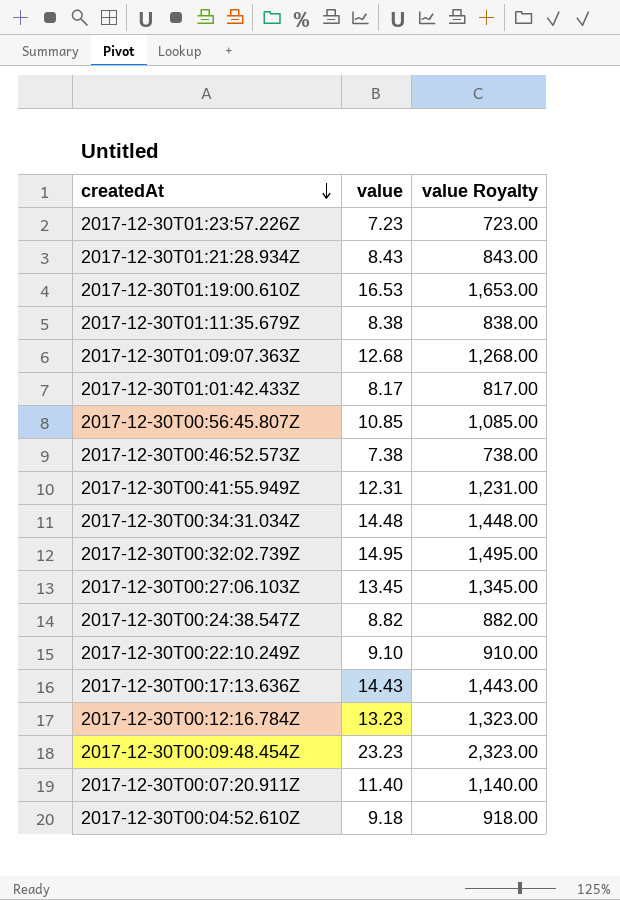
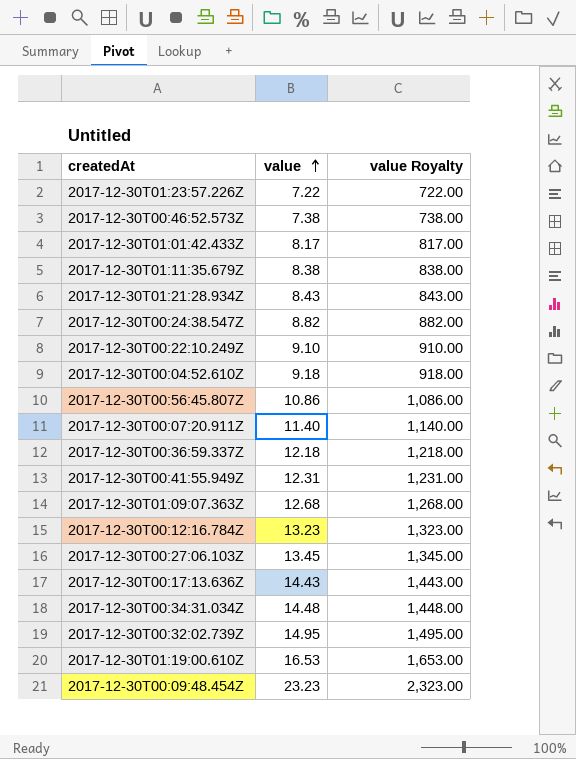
row order: createdAt descending -> value ascending
2017-12-30T01:23:57.226Z | value: 7.23 -> 7.22
2017-12-30T01:23:57.226Z | value Royalty: 723.00 -> 722.00
2017-12-30T00:56:45.807Z | value: 10.85 -> 10.86
2017-12-30T00:56:45.807Z | value Royalty: 1,085.00 -> 1,086.00
row 2017-12-30T00:36:59.337Z: none -> 12.18 | 1,218.00

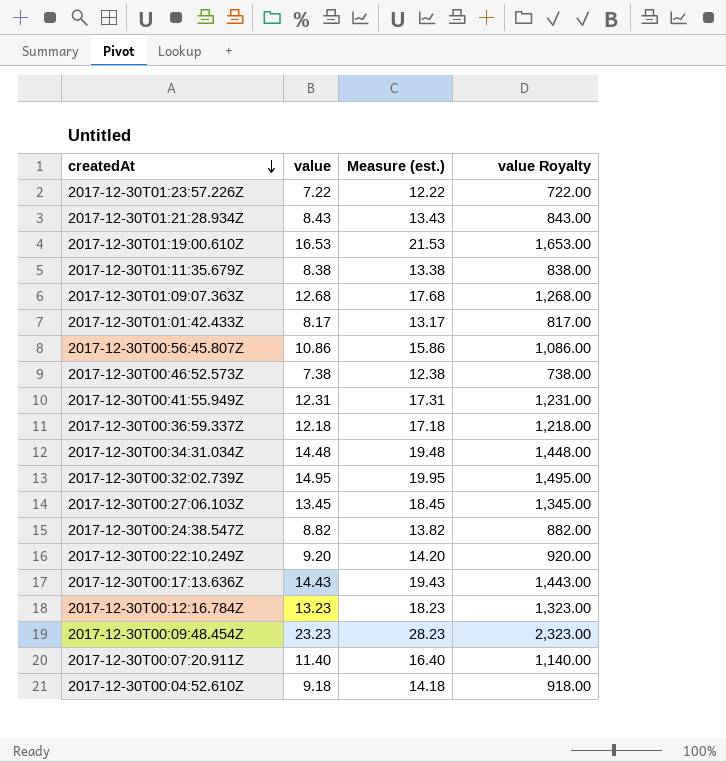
row order: value ascending -> createdAt descending
column Measure (est.) | formula: none -> [value] + 5
2017-12-30T00:22:10.249Z | value: 9.10 -> 9.20
2017-12-30T00:22:10.249Z | value Royalty: 910.00 -> 920.00

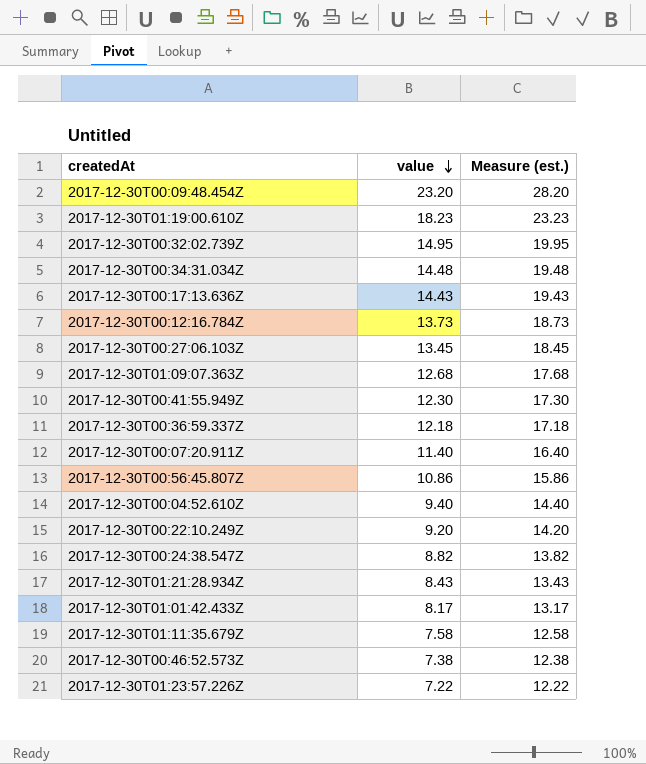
row order: createdAt descending -> value descending
column value Royalty | formula: [value] * 100 -> none
2017-12-30T00:09:48.454Z | value: 23.23 -> 23.20
2017-12-30T00:09:48.454Z | Measure (est.): 28.23 -> 28.20
2017-12-30T01:19:00.610Z | value: 16.53 -> 18.23
2017-12-30T01:19:00.610Z | Measure (est.): 21.53 -> 23.23
2017-12-30T00:12:16.784Z | value: 13.23 -> 13.73
2017-12-30T00:12:16.784Z | Measure (est.): 18.23 -> 18.73
2017-12-30T00:41:55.949Z | value: 12.31 -> 12.30
2017-12-30T00:41:55.949Z | Measure (est.): 17.31 -> 17.30
2017-12-30T00:04:52.610Z | value: 9.18 -> 9.40
2017-12-30T00:04:52.610Z | Measure (est.): 14.18 -> 14.40
2017-12-30T01:11:35.679Z | value: 8.38 -> 7.58
2017-12-30T01:11:35.679Z | Measure (est.): 13.38 -> 12.58

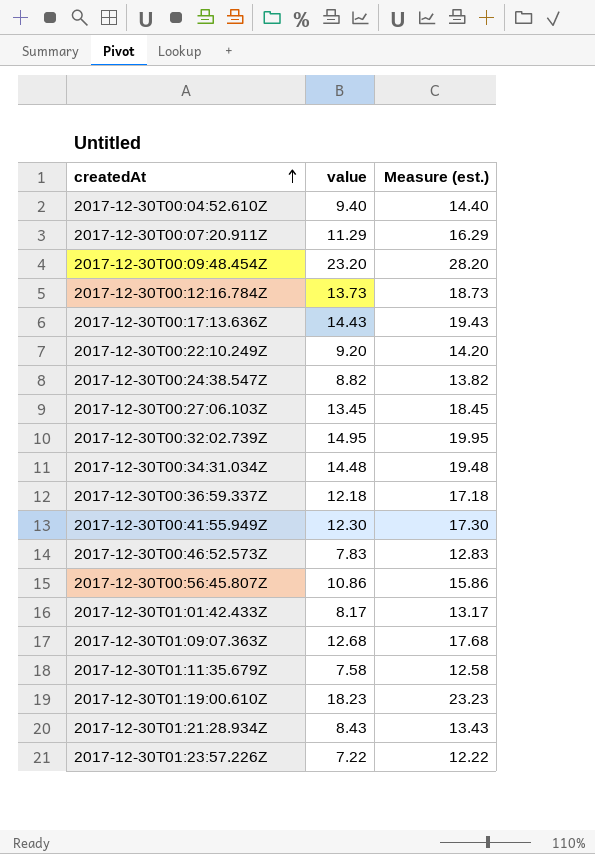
row order: value descending -> createdAt ascending
2017-12-30T00:07:20.911Z | value: 11.40 -> 11.29
2017-12-30T00:07:20.911Z | Measure (est.): 16.40 -> 16.29
2017-12-30T00:46:52.573Z | value: 7.38 -> 7.83
2017-12-30T00:46:52.573Z | Measure (est.): 12.38 -> 12.83

